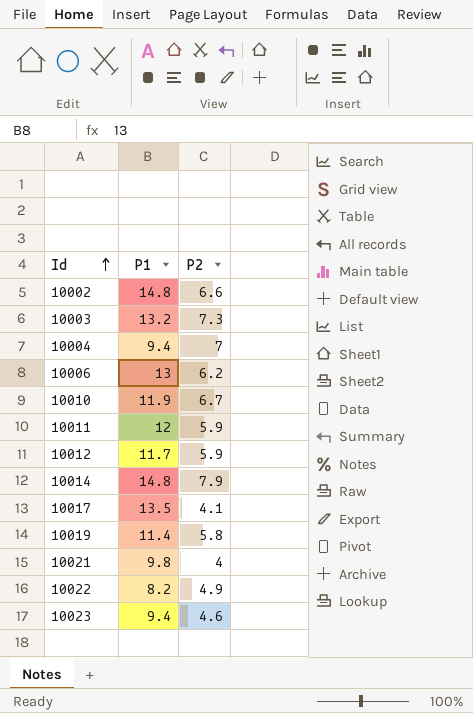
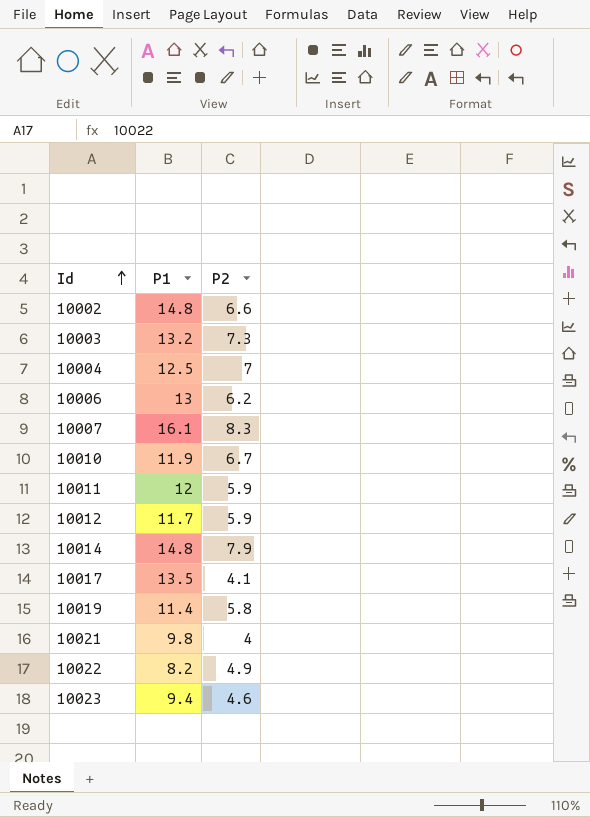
10004 | P1: 9.4 -> 12.5
row 10007: none -> 16.1 | 8.3

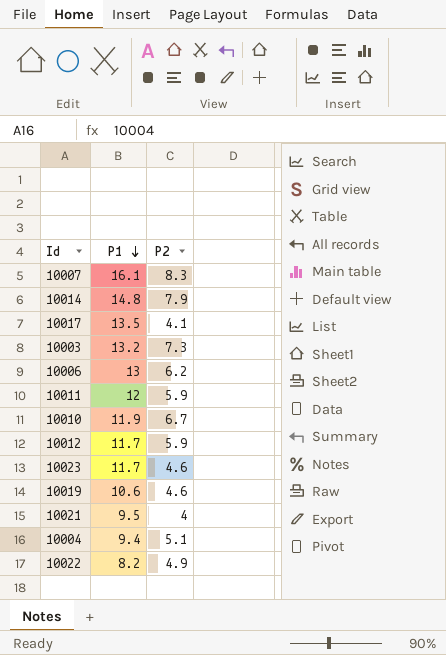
row order: Id ascending -> P1 descending
row 10002: 14.8 | 6.6 -> none
10023 | P1: 9.4 -> 11.7
10019 | P1: 11.4 -> 10.6
10019 | P2: 5.8 -> 4.6
10021 | P1: 9.8 -> 9.5
10004 | P1: 12.5 -> 9.4
10004 | P2: 7 -> 5.1

